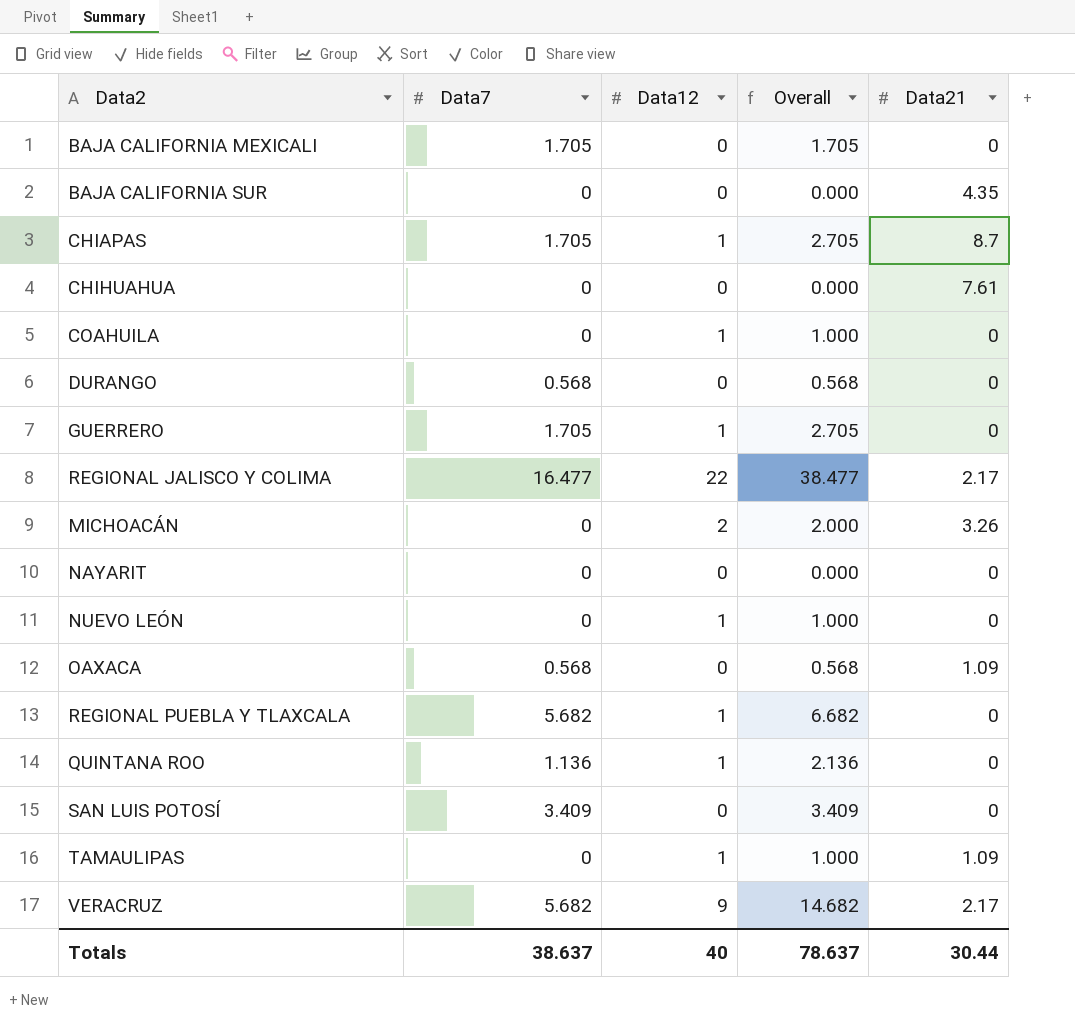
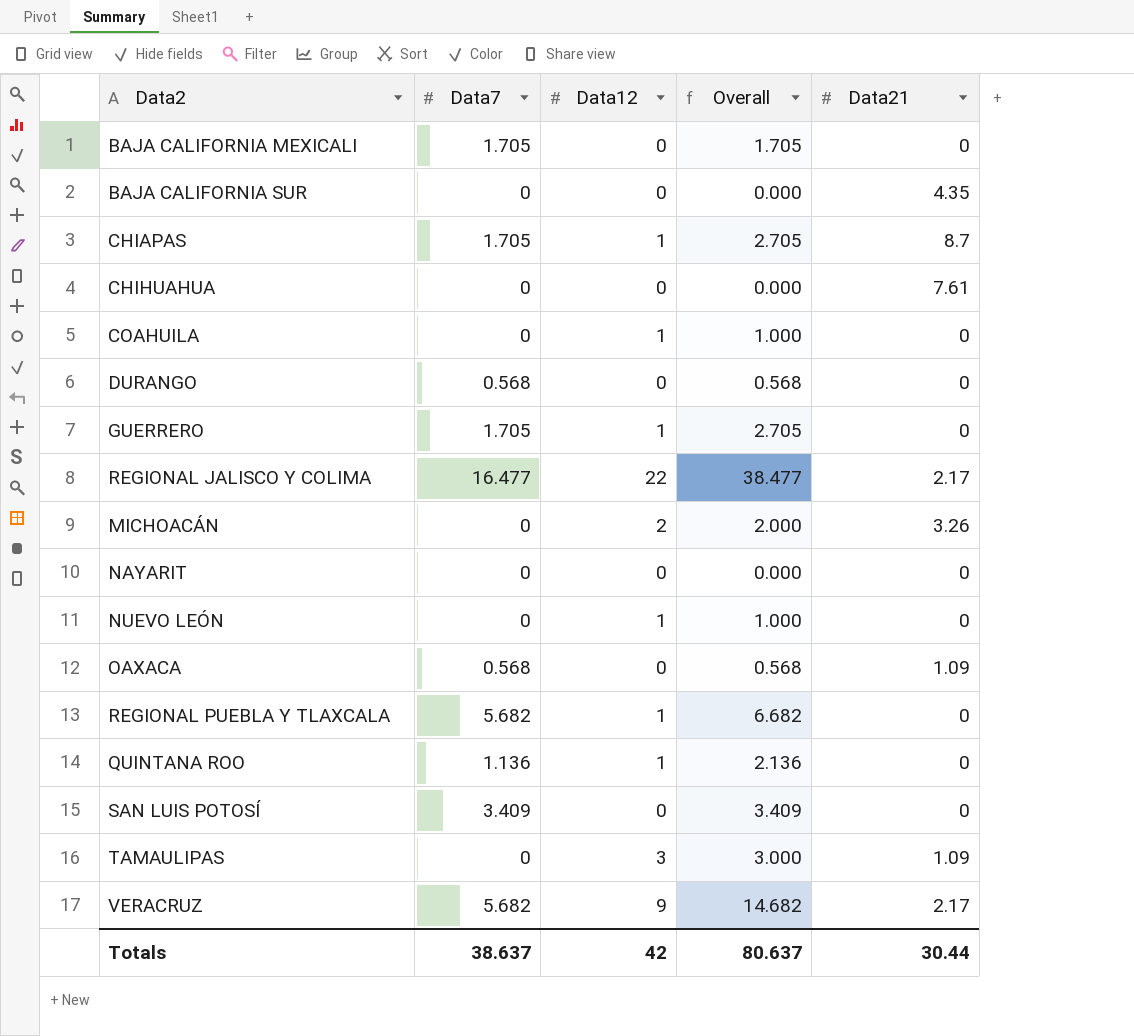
TAMAULIPAS | Data12: 1 -> 3
TAMAULIPAS | Overall: 1.000 -> 3.000
Totals | Data12: 40 -> 42
Totals | Overall: 78.637 -> 80.637

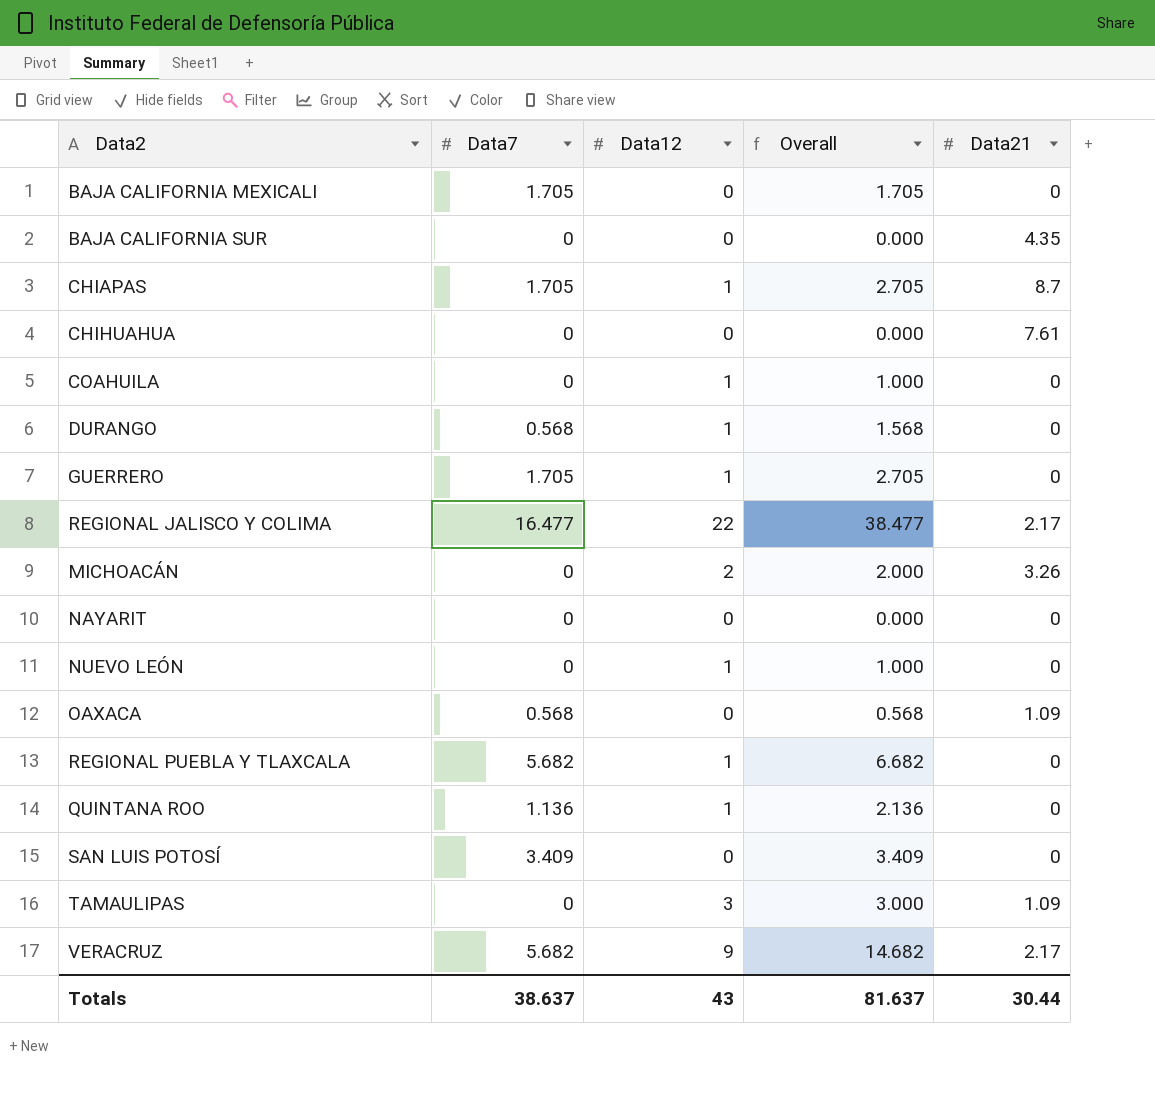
DURANGO | Data12: 0 -> 1
DURANGO | Overall: 0.568 -> 1.568
Totals | Data12: 42 -> 43
Totals | Overall: 80.637 -> 81.637

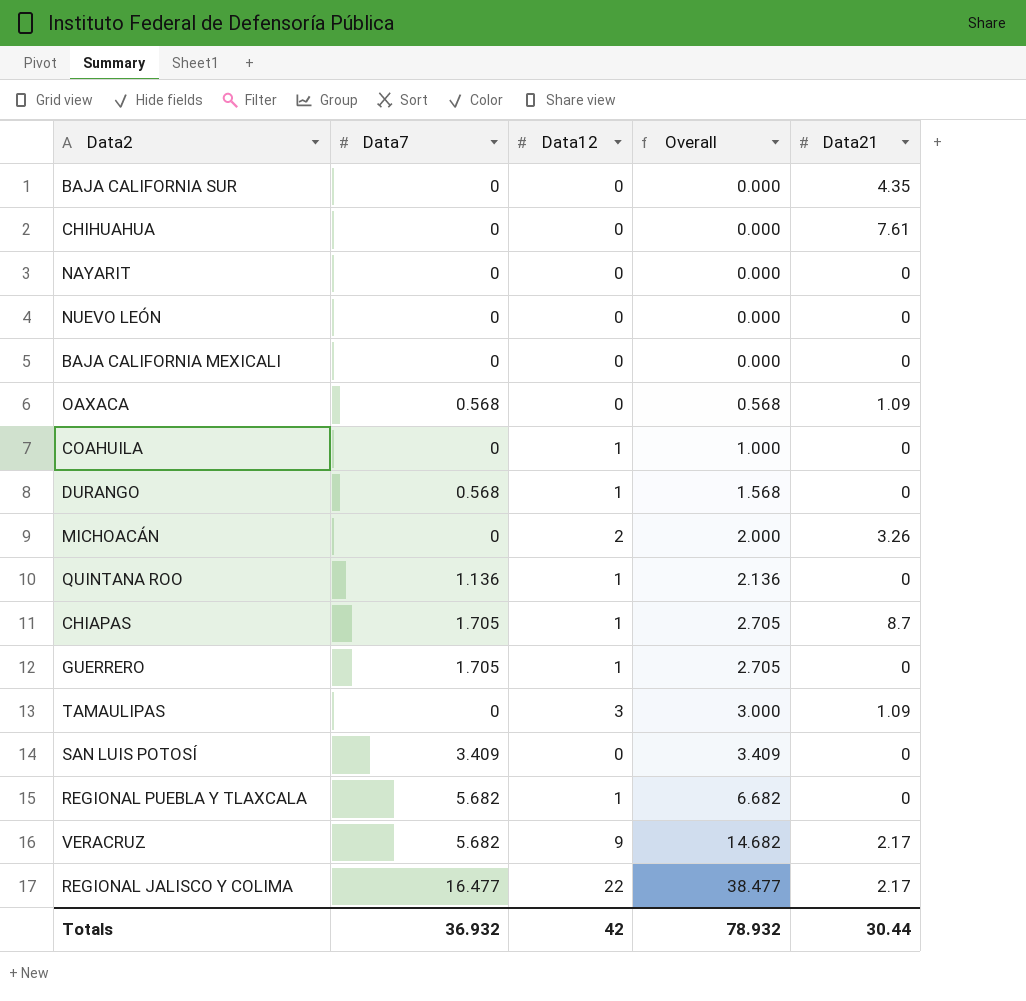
row order: none -> Overall ascending
NUEVO LEÓN | Data12: 1 -> 0
NUEVO LEÓN | Overall: 1.000 -> 0.000
BAJA CALIFORNIA MEXICALI | Data7: 1.705 -> 0
BAJA CALIFORNIA MEXICALI | Overall: 1.705 -> 0.000
Totals | Data7: 38.637 -> 36.932
Totals | Data12: 43 -> 42
Totals | Overall: 81.637 -> 78.932

